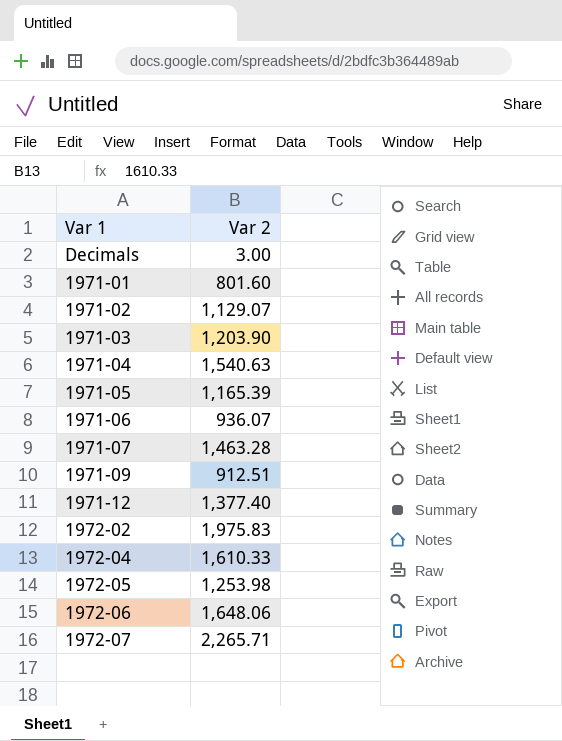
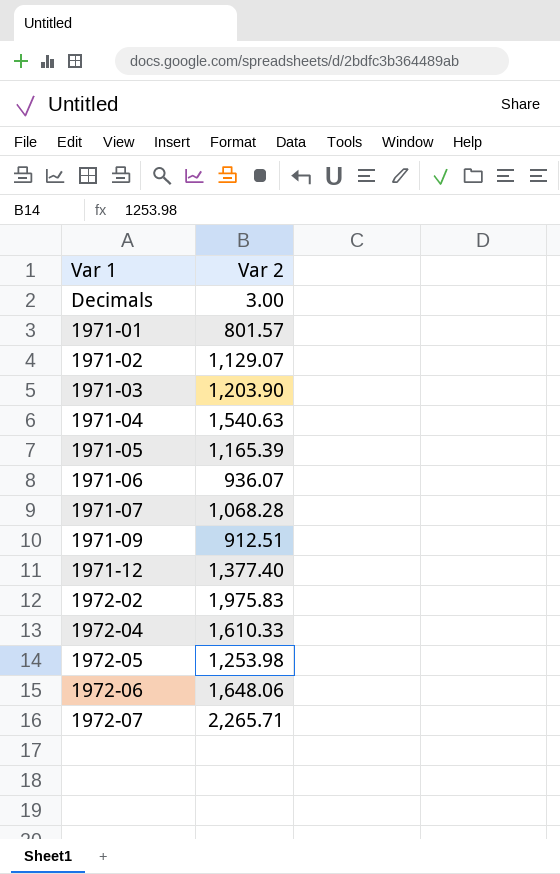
1971-01 | Var 2: 801.60 -> 801.57
1971-07 | Var 2: 1,463.28 -> 1,068.28

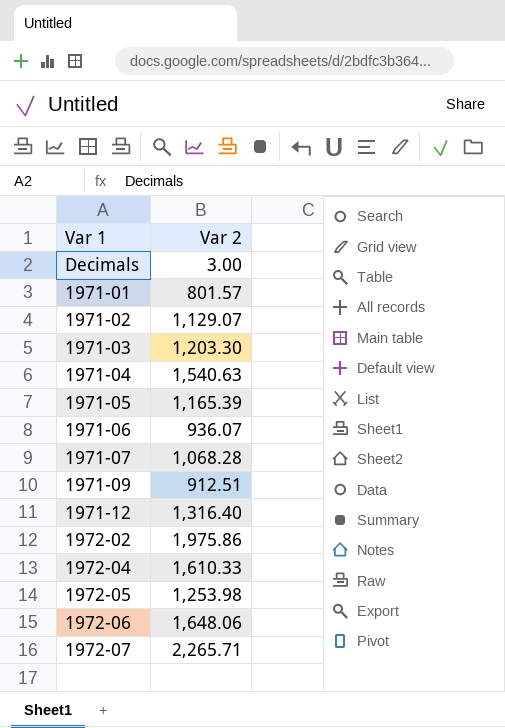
1971-03 | Var 2: 1,203.90 -> 1,203.30
1971-12 | Var 2: 1,377.40 -> 1,316.40
1972-02 | Var 2: 1,975.83 -> 1,975.86

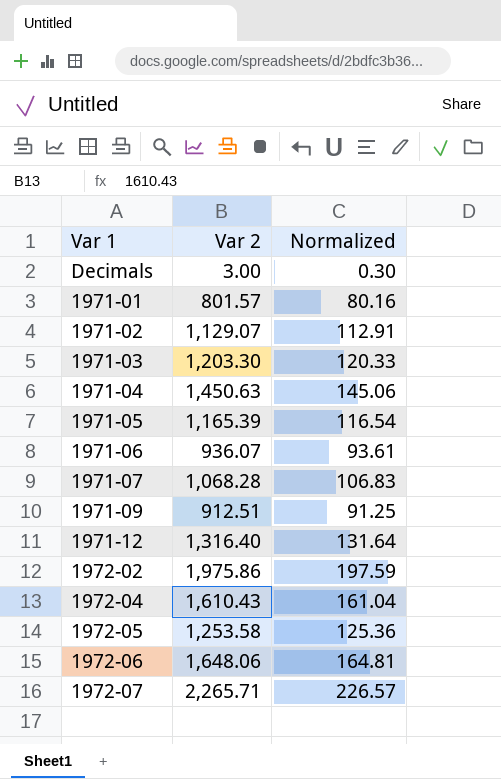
column Normalized | formula: none -> [Var 2] * 0.1
1971-04 | Var 2: 1,540.63 -> 1,450.63
1972-04 | Var 2: 1,610.33 -> 1,610.43
1972-05 | Var 2: 1,253.98 -> 1,253.58

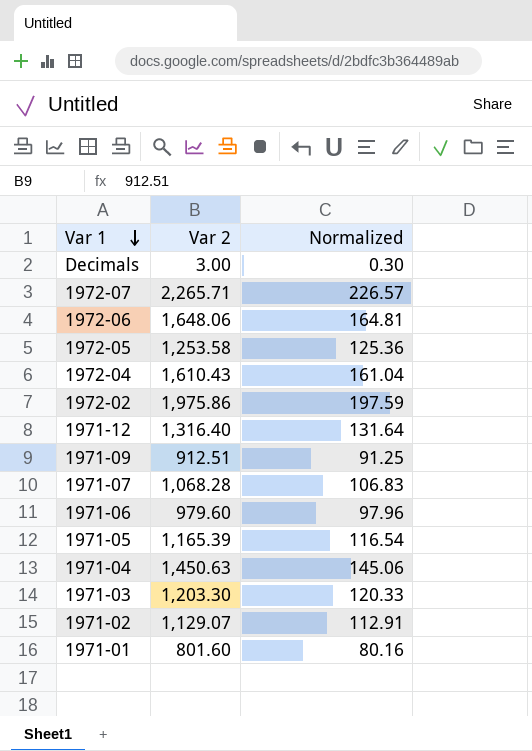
row order: none -> Var 1 descending
1971-06 | Var 2: 936.07 -> 979.60
1971-06 | Normalized: 93.61 -> 97.96
1971-01 | Var 2: 801.57 -> 801.60

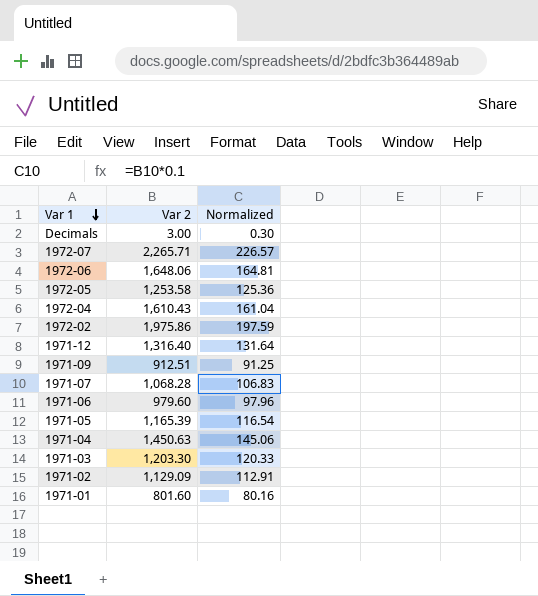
1971-02 | Var 2: 1,129.07 -> 1,129.09

